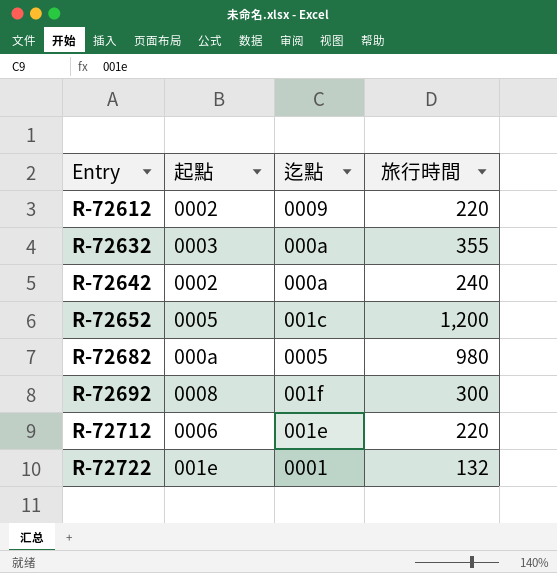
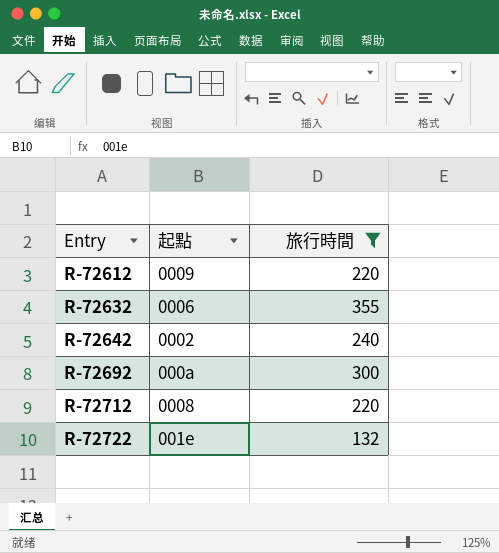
filter: none -> 旅行時間 <= 355
column 迄點 | position: 3 -> none
R-72612 | 起點: 0002 -> 0009
R-72632 | 起點: 0003 -> 0006
R-72692 | 起點: 0008 -> 000a
R-72712 | 起點: 0006 -> 0008

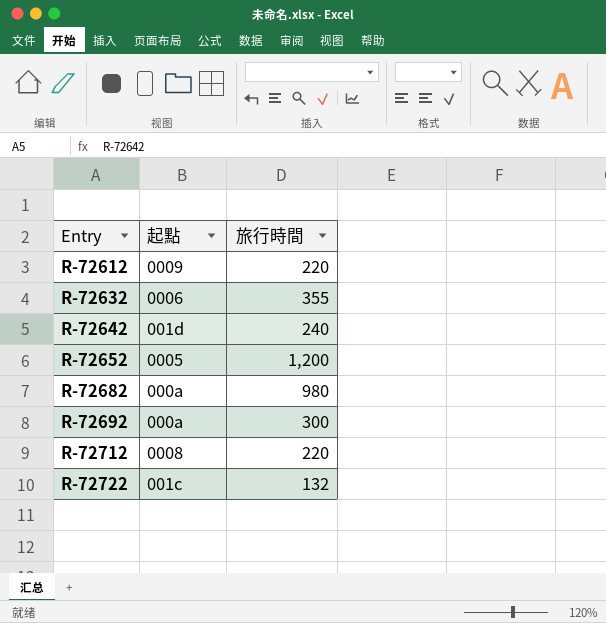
filter: 旅行時間 <= 355 -> none
R-72642 | 起點: 0002 -> 001d
R-72722 | 起點: 001e -> 001c

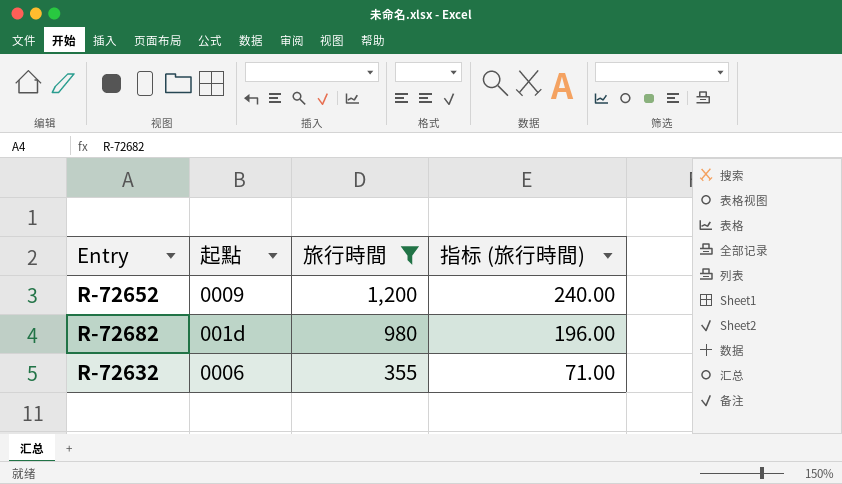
filter: none -> 旅行時間 >= 355
row order: Entry ascending -> 旅行時間 descending
column 指标 (旅行時間) | formula: none -> [旅行時間] * 0.2
R-72652 | 起點: 0005 -> 0009
R-72682 | 起點: 000a -> 001d

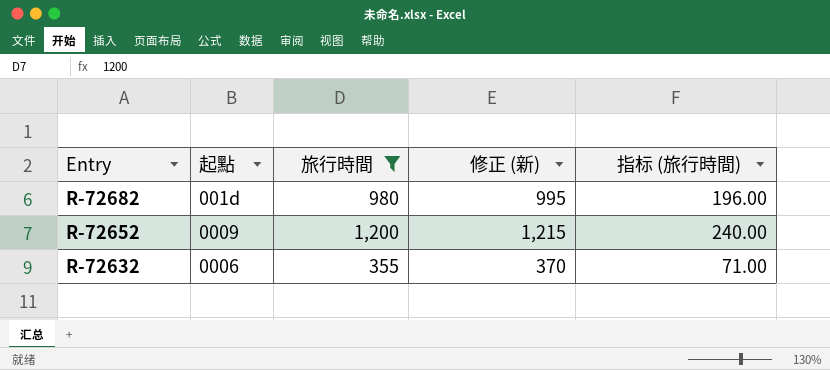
row order: 旅行時間 descending -> Entry descending
column 修正 (新) | formula: none -> [旅行時間] + 15

